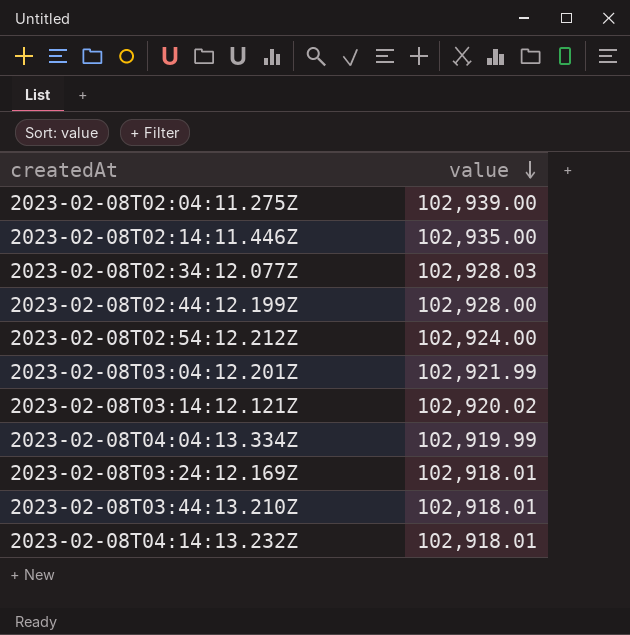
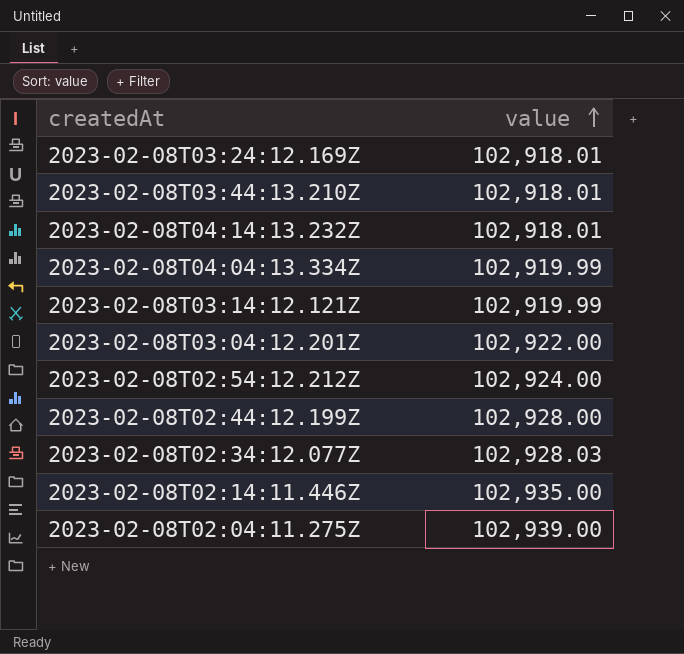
row order: value descending -> value ascending
2023-02-08T03:14:12.121Z | value: 102,920.02 -> 102,919.99
2023-02-08T03:04:12.201Z | value: 102,921.99 -> 102,922.00

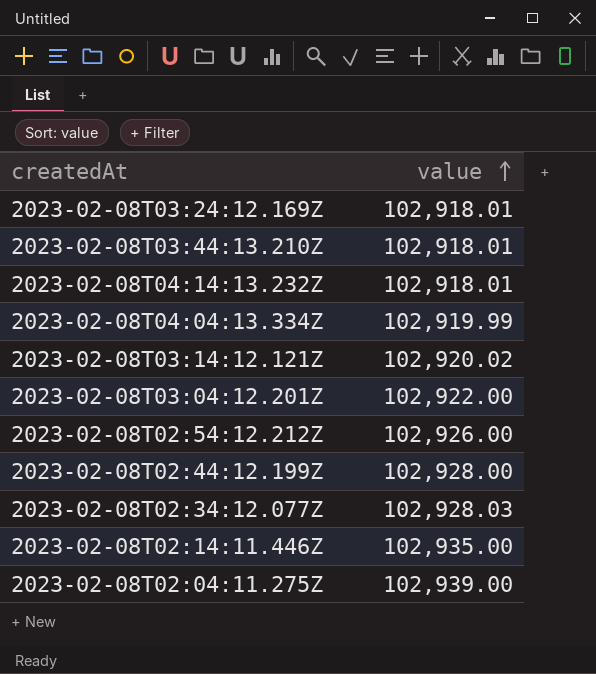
2023-02-08T03:14:12.121Z | value: 102,919.99 -> 102,920.02
2023-02-08T02:54:12.212Z | value: 102,924.00 -> 102,926.00

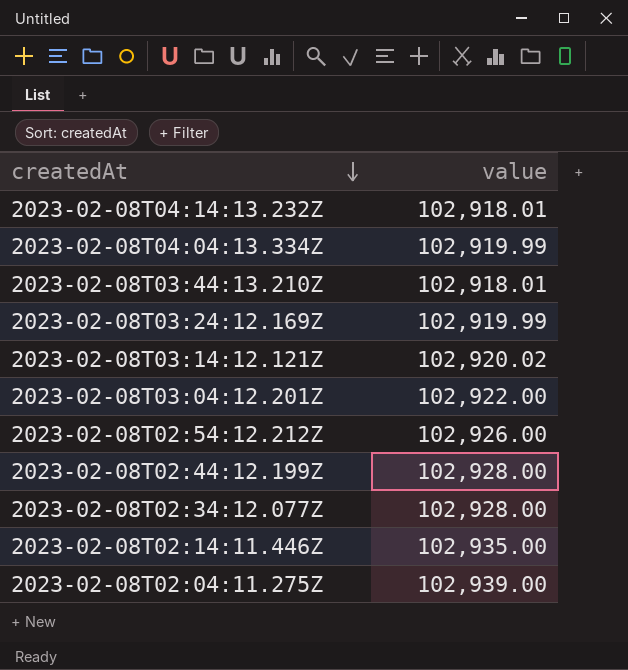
row order: value ascending -> createdAt descending
2023-02-08T03:24:12.169Z | value: 102,918.01 -> 102,919.99
2023-02-08T02:34:12.077Z | value: 102,928.03 -> 102,928.00

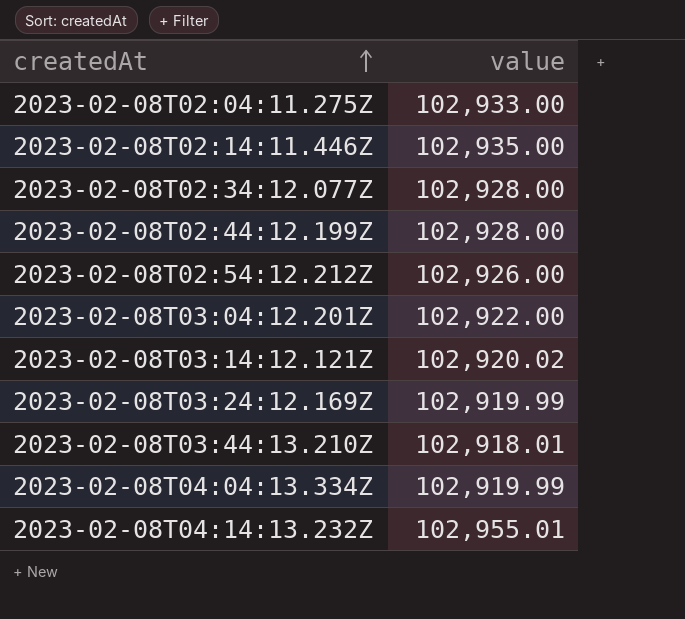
row order: createdAt descending -> createdAt ascending
2023-02-08T02:04:11.275Z | value: 102,939.00 -> 102,933.00
2023-02-08T04:14:13.232Z | value: 102,918.01 -> 102,955.01

